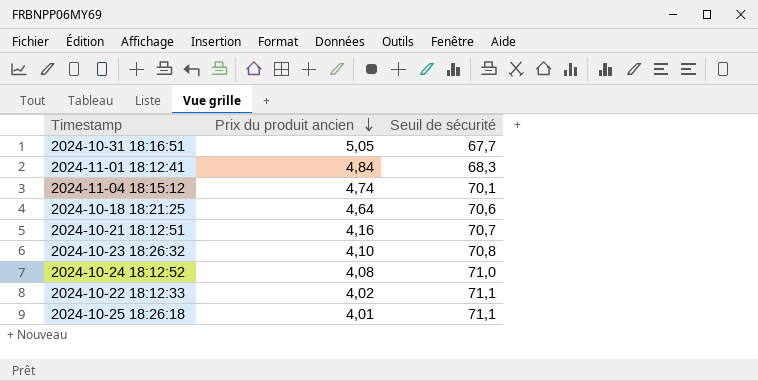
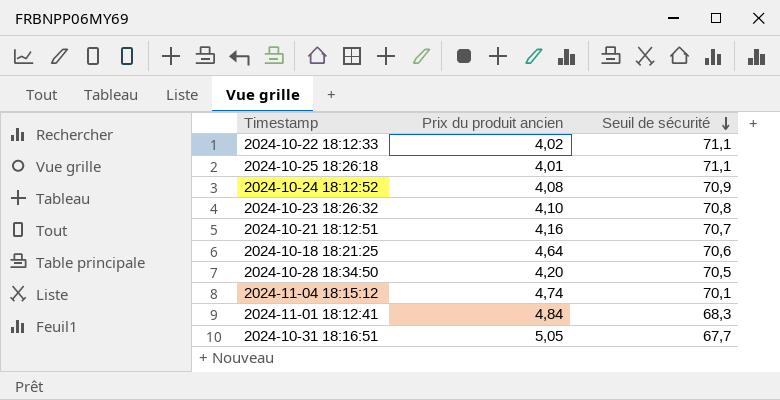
row order: Prix du produit ancien descending -> Seuil de sécurité descending
2024-10-24 18:12:52 | Seuil de sécurité: 71,0 -> 70,9
row 2024-10-28 18:34:50: none -> 4,20 | 70,5

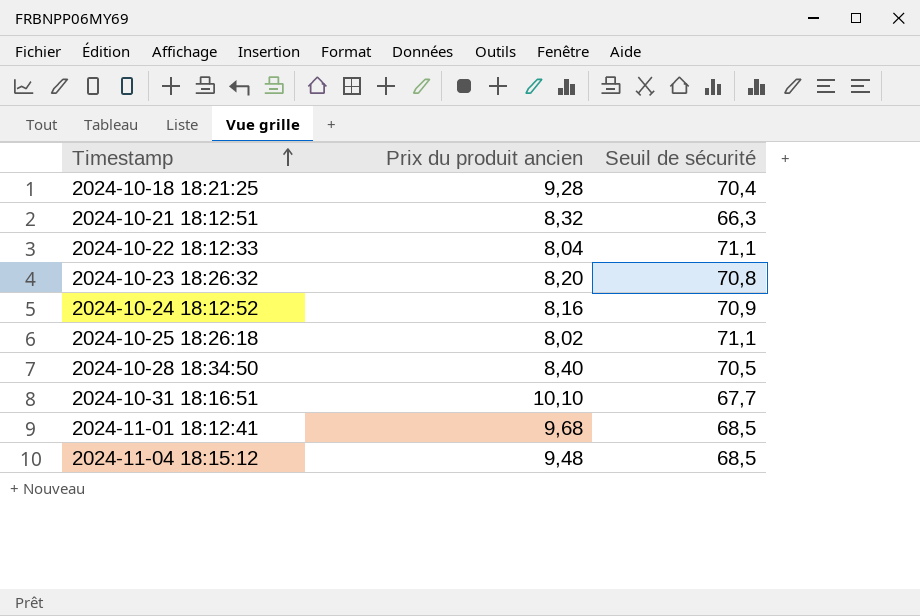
row order: Seuil de sécurité descending -> Timestamp ascending
2024-10-18 18:21:25 | Prix du produit ancien: 4,64 -> 9,28
2024-10-18 18:21:25 | Seuil de sécurité: 70,6 -> 70,4
2024-10-21 18:12:51 | Prix du produit ancien: 4,16 -> 8,32
2024-10-21 18:12:51 | Seuil de sécurité: 70,7 -> 66,3
2024-10-22 18:12:33 | Prix du produit ancien: 4,02 -> 8,04
2024-10-23 18:26:32 | Prix du produit ancien: 4,10 -> 8,20
2024-10-24 18:12:52 | Prix du produit ancien: 4,08 -> 8,16
2024-10-25 18:26:18 | Prix du produit ancien: 4,01 -> 8,02
2024-10-28 18:34:50 | Prix du produit ancien: 4,20 -> 8,40
2024-10-31 18:16:51 | Prix du produit ancien: 5,05 -> 10,10
2024-11-01 18:12:41 | Prix du produit ancien: 4,84 -> 9,68
2024-11-01 18:12:41 | Seuil de sécurité: 68,3 -> 68,5
2024-11-04 18:15:12 | Prix du produit ancien: 4,74 -> 9,48
2024-11-04 18:15:12 | Seuil de sécurité: 70,1 -> 68,5

